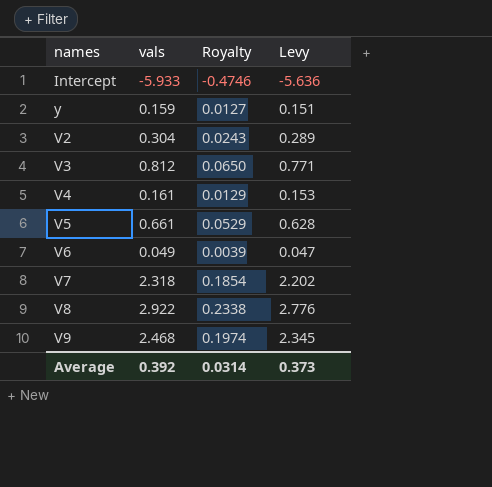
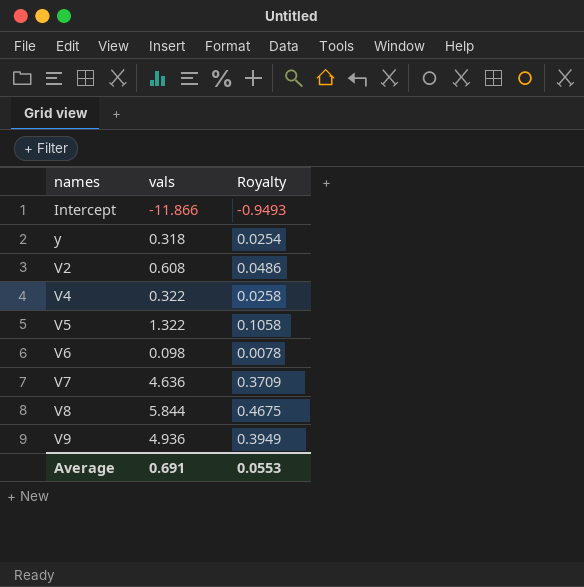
column Levy | formula: [vals] * 0.95 -> none
row V3: 0.812 | 0.0650 | 0.771 -> none
Intercept | vals: -5.933 -> -11.866
Intercept | Royalty: -0.4746 -> -0.9493
y | vals: 0.159 -> 0.318
y | Royalty: 0.0127 -> 0.0254
V2 | vals: 0.304 -> 0.608
V2 | Royalty: 0.0243 -> 0.0486
V4 | vals: 0.161 -> 0.322
V4 | Royalty: 0.0129 -> 0.0258
V5 | vals: 0.661 -> 1.322
V5 | Royalty: 0.0529 -> 0.1058
V6 | vals: 0.049 -> 0.098
V6 | Royalty: 0.0039 -> 0.0078
V7 | vals: 2.318 -> 4.636
V7 | Royalty: 0.1854 -> 0.3709
V8 | vals: 2.922 -> 5.844
V8 | Royalty: 0.2338 -> 0.4675
V9 | vals: 2.468 -> 4.936
V9 | Royalty: 0.1974 -> 0.3949
Average | vals: 0.392 -> 0.691
Average | Royalty: 0.0314 -> 0.0553

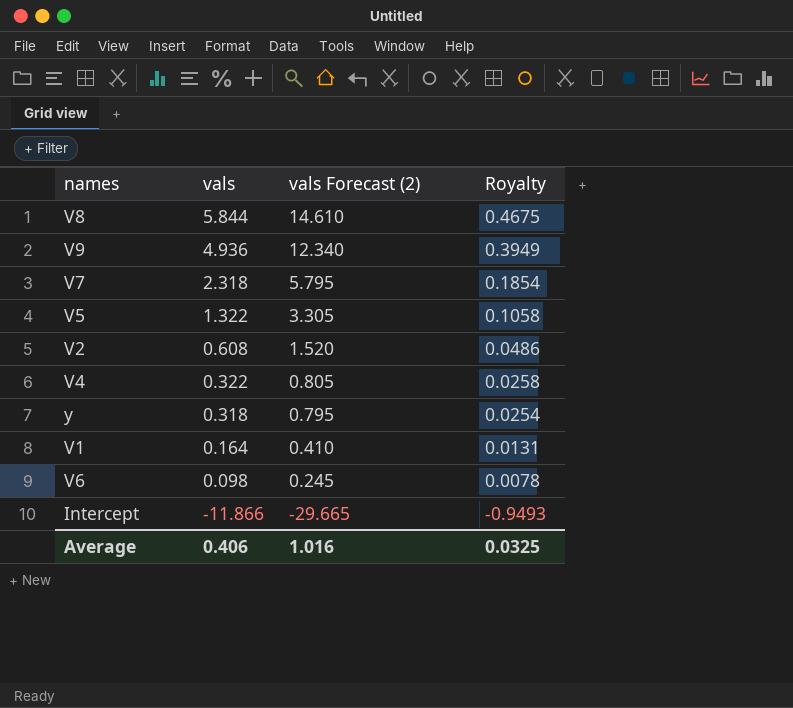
row order: none -> vals descending
column vals Forecast (2) | formula: none -> [vals] * 2.5
V7 | vals: 4.636 -> 2.318
V7 | Royalty: 0.3709 -> 0.1854
row V1: none -> 0.164 | 0.410 | 0.0131
Average | vals: 0.691 -> 0.406
Average | Royalty: 0.0553 -> 0.0325

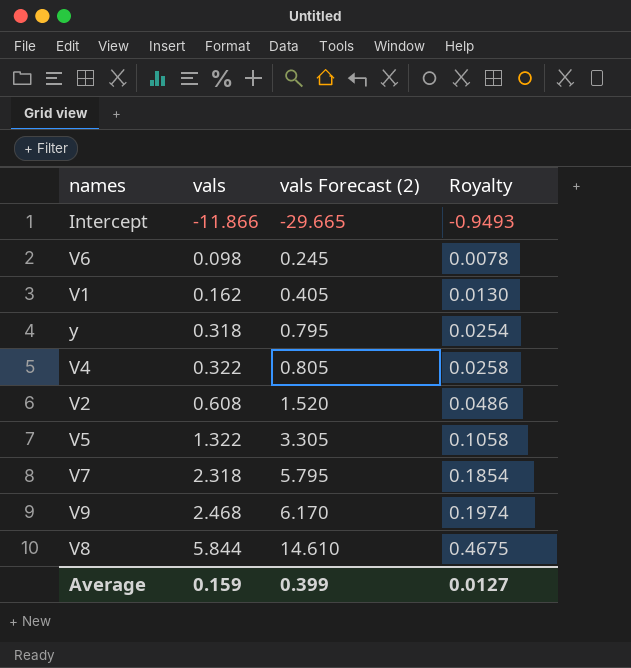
row order: vals descending -> vals ascending
V1 | vals: 0.164 -> 0.162
V1 | vals Forecast (2): 0.410 -> 0.405
V1 | Royalty: 0.0131 -> 0.0130
V9 | vals: 4.936 -> 2.468
V9 | vals Forecast (2): 12.340 -> 6.170
V9 | Royalty: 0.3949 -> 0.1974
Average | vals: 0.406 -> 0.159
Average | vals Forecast (2): 1.016 -> 0.399
Average | Royalty: 0.0325 -> 0.0127

